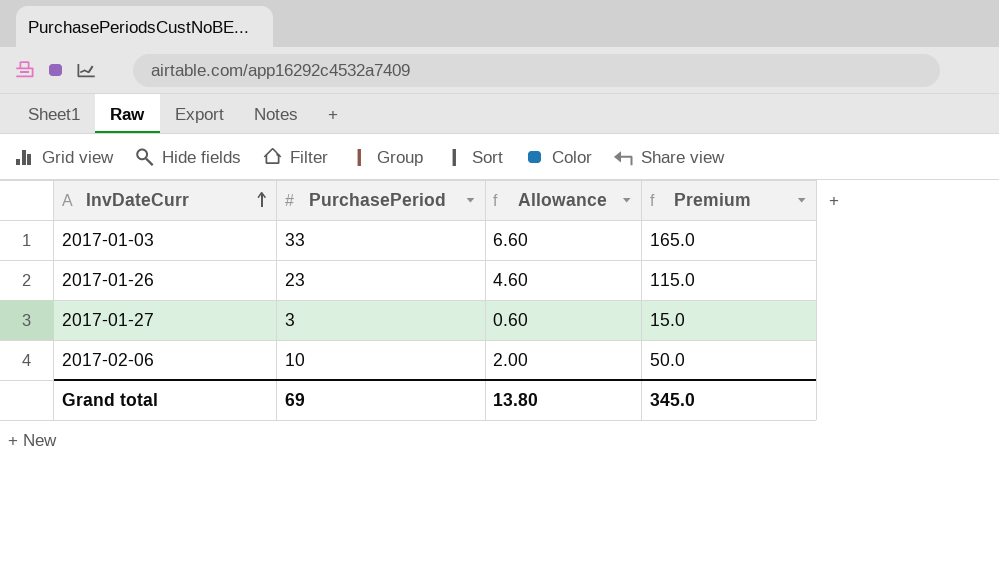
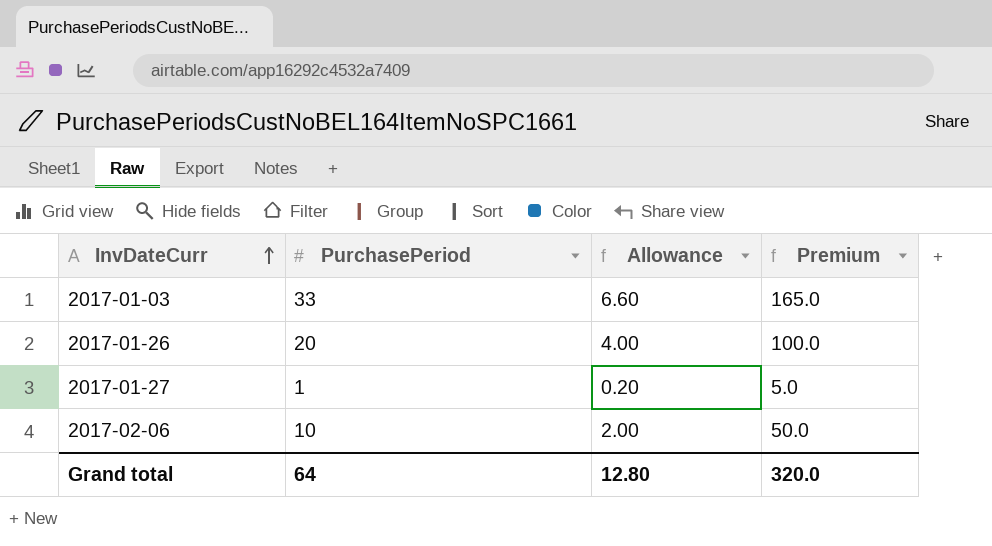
2017-01-26 | PurchasePeriod: 23 -> 20
2017-01-26 | Allowance: 4.60 -> 4.00
2017-01-26 | Premium: 115.0 -> 100.0
2017-01-27 | PurchasePeriod: 3 -> 1
2017-01-27 | Allowance: 0.60 -> 0.20
2017-01-27 | Premium: 15.0 -> 5.0
Grand total | PurchasePeriod: 69 -> 64
Grand total | Allowance: 13.80 -> 12.80
Grand total | Premium: 345.0 -> 320.0

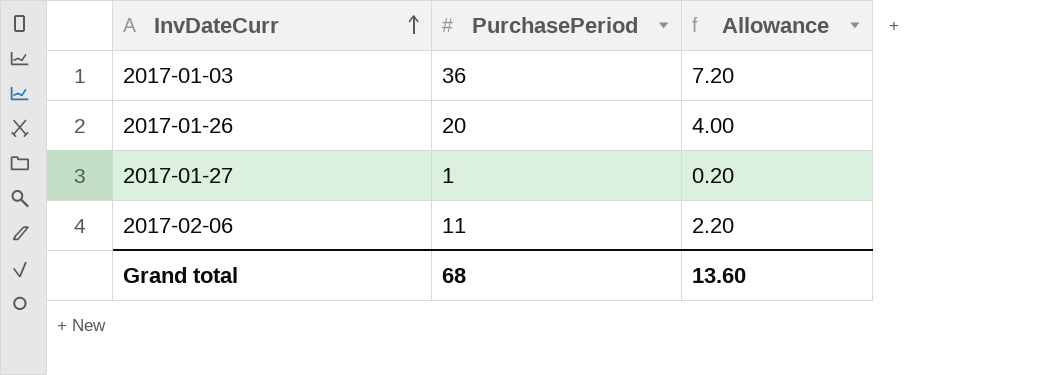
column Premium | formula: [PurchasePeriod] * 5 -> none
2017-01-03 | PurchasePeriod: 33 -> 36
2017-01-03 | Allowance: 6.60 -> 7.20
2017-02-06 | PurchasePeriod: 10 -> 11
2017-02-06 | Allowance: 2.00 -> 2.20
Grand total | PurchasePeriod: 64 -> 68
Grand total | Allowance: 12.80 -> 13.60

